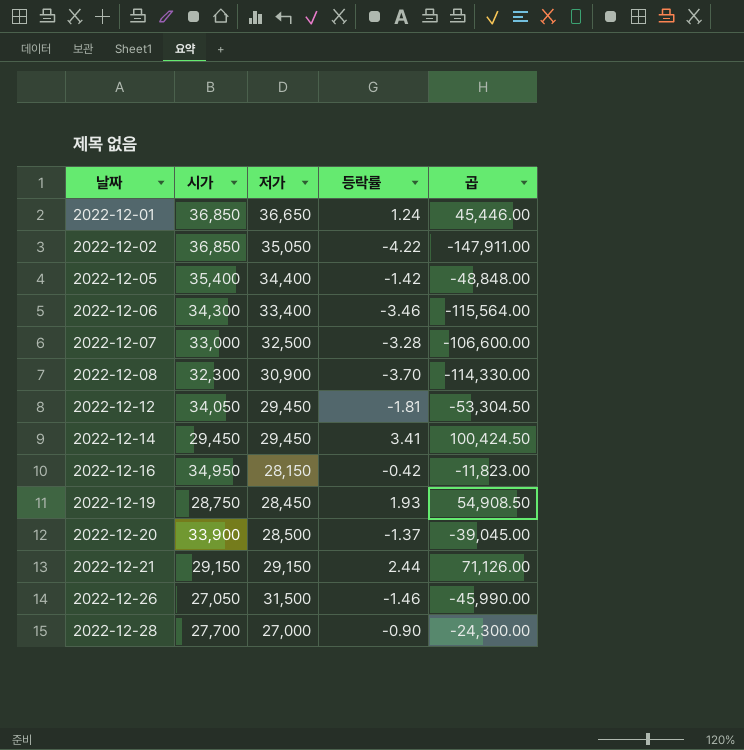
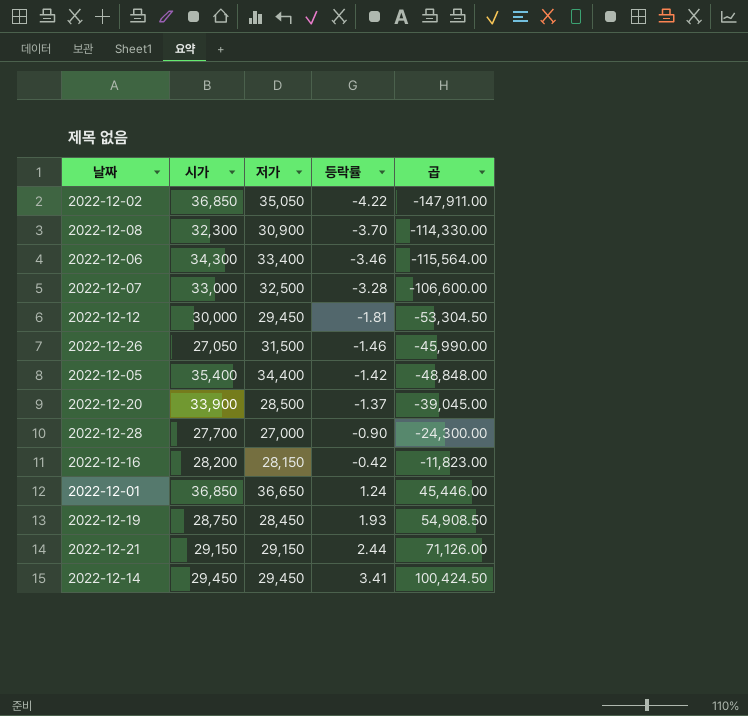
row order: 날짜 ascending -> 등락률 ascending
2022-12-12 | 시가: 34,050 -> 30,000
2022-12-16 | 시가: 34,950 -> 28,200

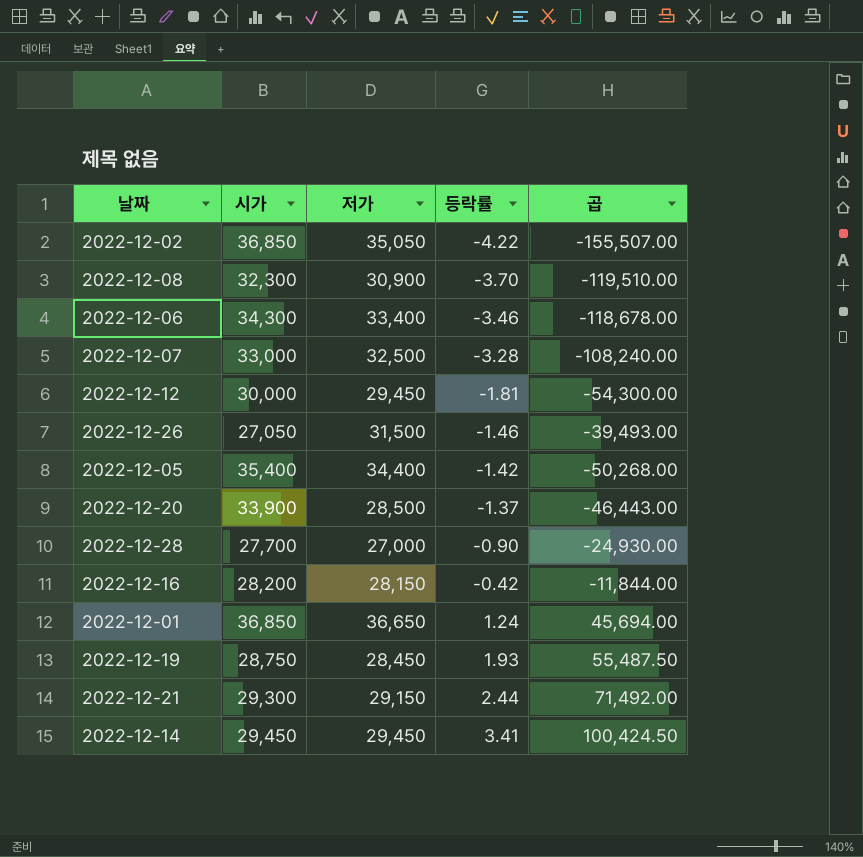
column 곱 | formula: [저가] * [등락률] -> [시가] * [등락률]
2022-12-21 | 시가: 29,150 -> 29,300

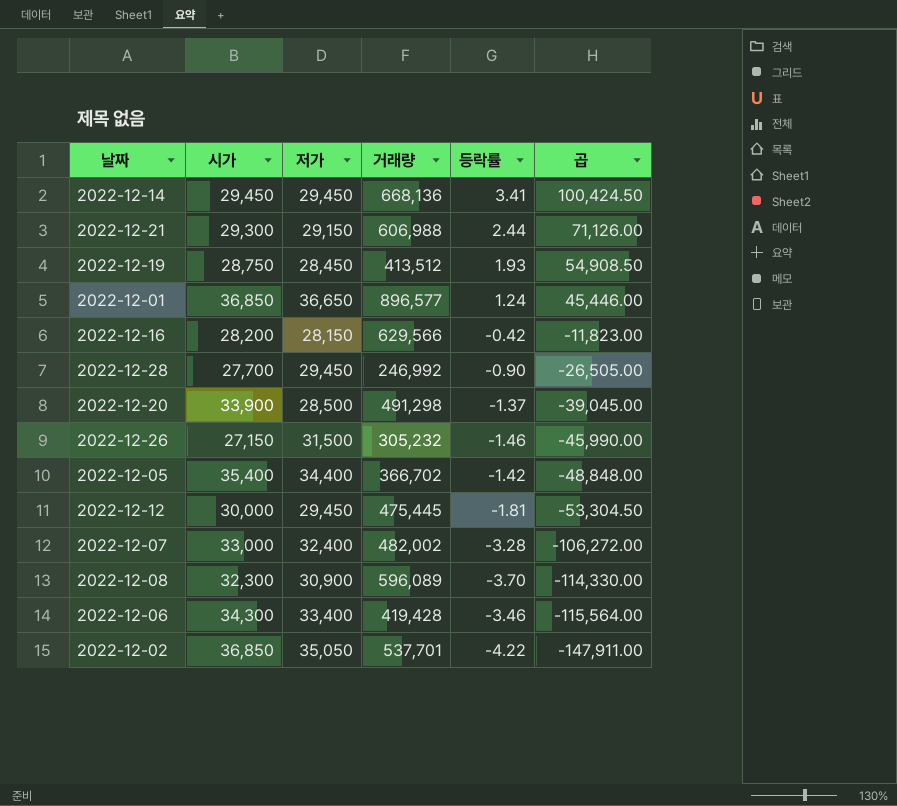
row order: 등락률 ascending -> 곱 descending
column 거래량 | position: none -> 4
column 곱 | formula: [시가] * [등락률] -> [저가] * [등락률]
2022-12-28 | 저가: 27,000 -> 29,450
2022-12-26 | 시가: 27,050 -> 27,150
2022-12-07 | 저가: 32,500 -> 32,400

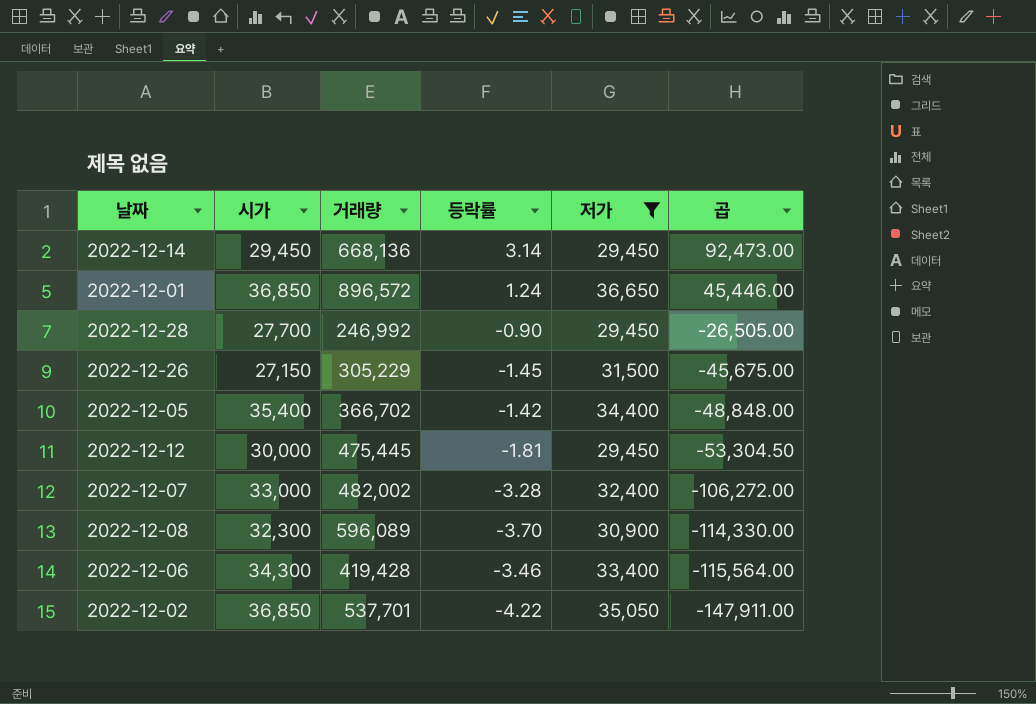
filter: none -> 저가 >= 29,450
column 저가 | position: 3 -> 5
2022-12-14 | 등락률: 3.41 -> 3.14
2022-12-14 | 곱: 100,424.50 -> 92,473.00
2022-12-01 | 거래량: 896,577 -> 896,572
2022-12-26 | 거래량: 305,232 -> 305,229
2022-12-26 | 등락률: -1.46 -> -1.45
2022-12-26 | 곱: -45,990.00 -> -45,675.00

